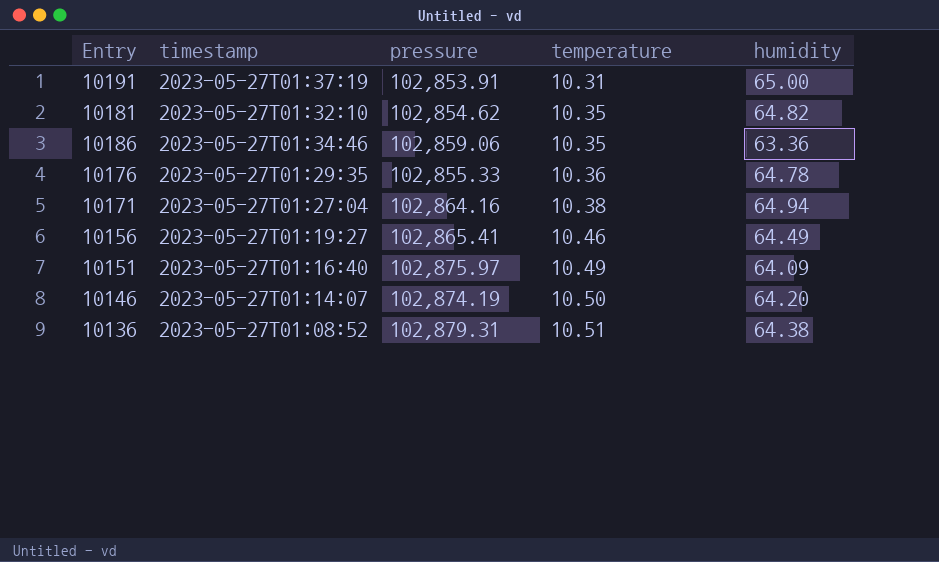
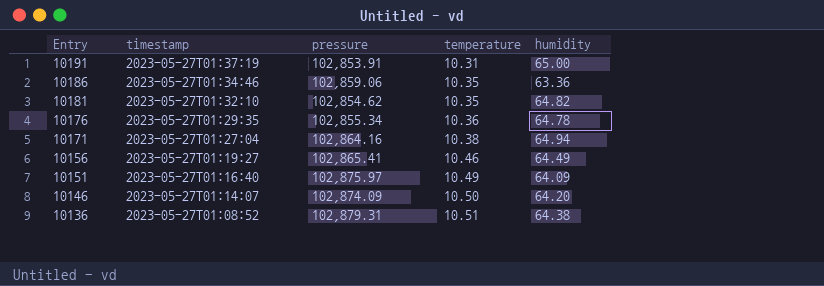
row order: temperature ascending -> Entry descending
10176 | pressure: 102,855.33 -> 102,855.34
10146 | pressure: 102,874.19 -> 102,874.09

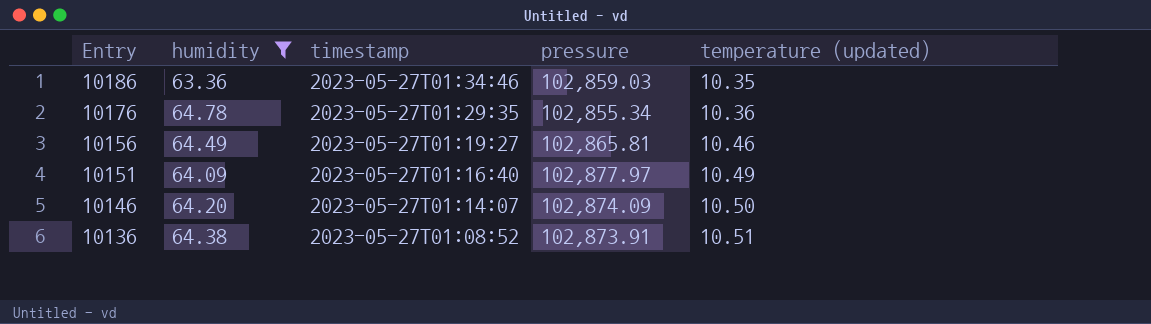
filter: none -> humidity <= 64.78
column humidity | position: 5 -> 2
column name: temperature -> temperature (updated)
10186 | pressure: 102,859.06 -> 102,859.03
10156 | pressure: 102,865.41 -> 102,865.81
10151 | pressure: 102,875.97 -> 102,877.97
10136 | pressure: 102,879.31 -> 102,873.91

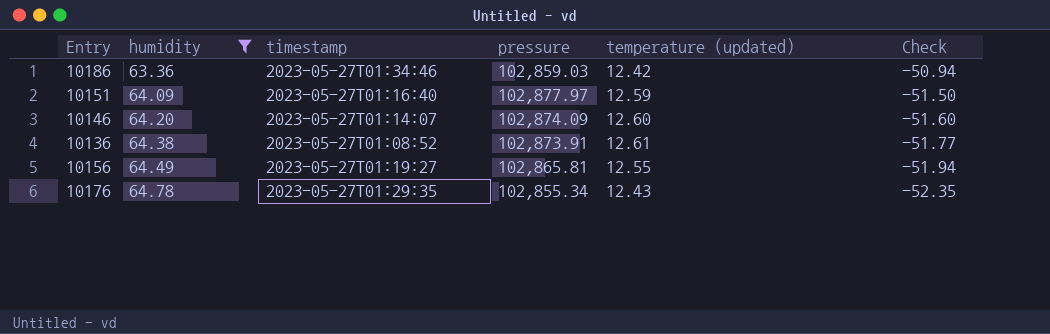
row order: Entry descending -> humidity ascending
column Check | formula: none -> [temperature (updated)] - [humidity]
10186 | temperature (updated): 10.35 -> 12.42
10151 | temperature (updated): 10.49 -> 12.59
10146 | temperature (updated): 10.50 -> 12.60
10136 | temperature (updated): 10.51 -> 12.61
10156 | temperature (updated): 10.46 -> 12.55
10176 | temperature (updated): 10.36 -> 12.43

